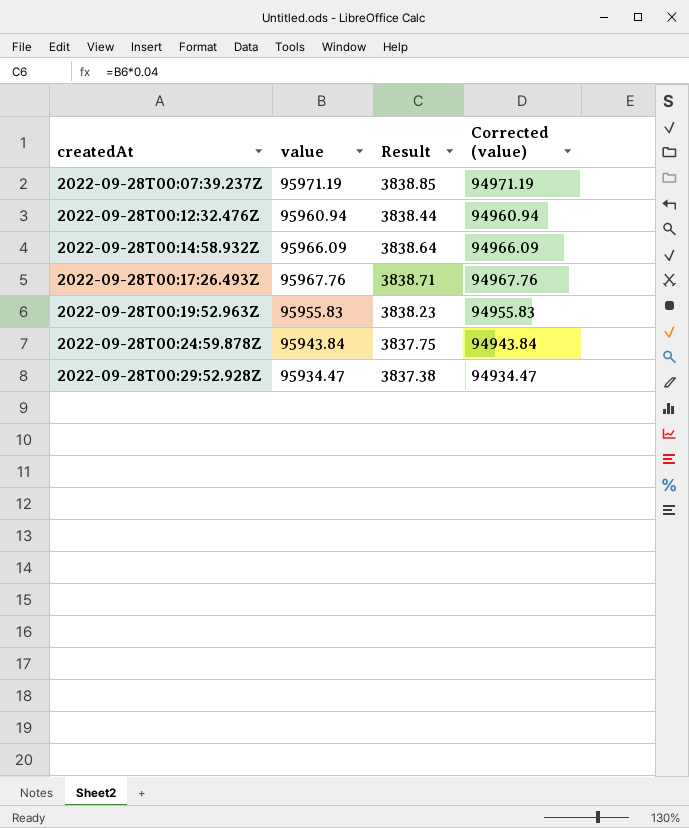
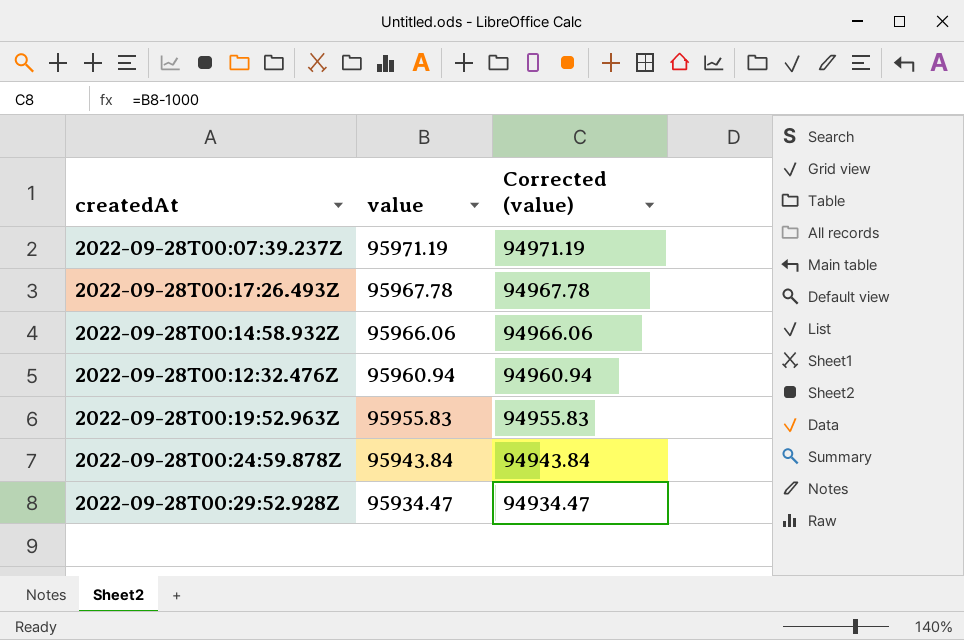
row order: createdAt ascending -> value descending
column Result | formula: [value] * 0.04 -> none
2022-09-28T00:17:26.493Z | value: 95967.76 -> 95967.78
2022-09-28T00:17:26.493Z | Corrected (value): 94967.76 -> 94967.78
2022-09-28T00:14:58.932Z | value: 95966.09 -> 95966.06
2022-09-28T00:14:58.932Z | Corrected (value): 94966.09 -> 94966.06

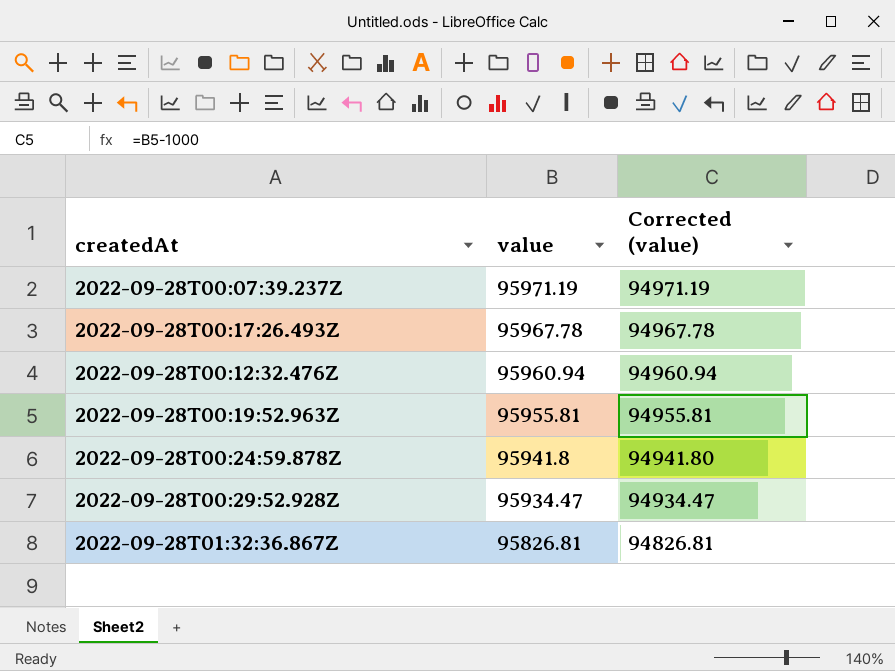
row 2022-09-28T00:14:58.932Z: 95966.06 | 94966.06 -> none
2022-09-28T00:19:52.963Z | value: 95955.83 -> 95955.81
2022-09-28T00:19:52.963Z | Corrected (value): 94955.83 -> 94955.81
2022-09-28T00:24:59.878Z | value: 95943.84 -> 95941.8
2022-09-28T00:24:59.878Z | Corrected (value): 94943.84 -> 94941.80
row 2022-09-28T01:32:36.867Z: none -> 95826.81 | 94826.81

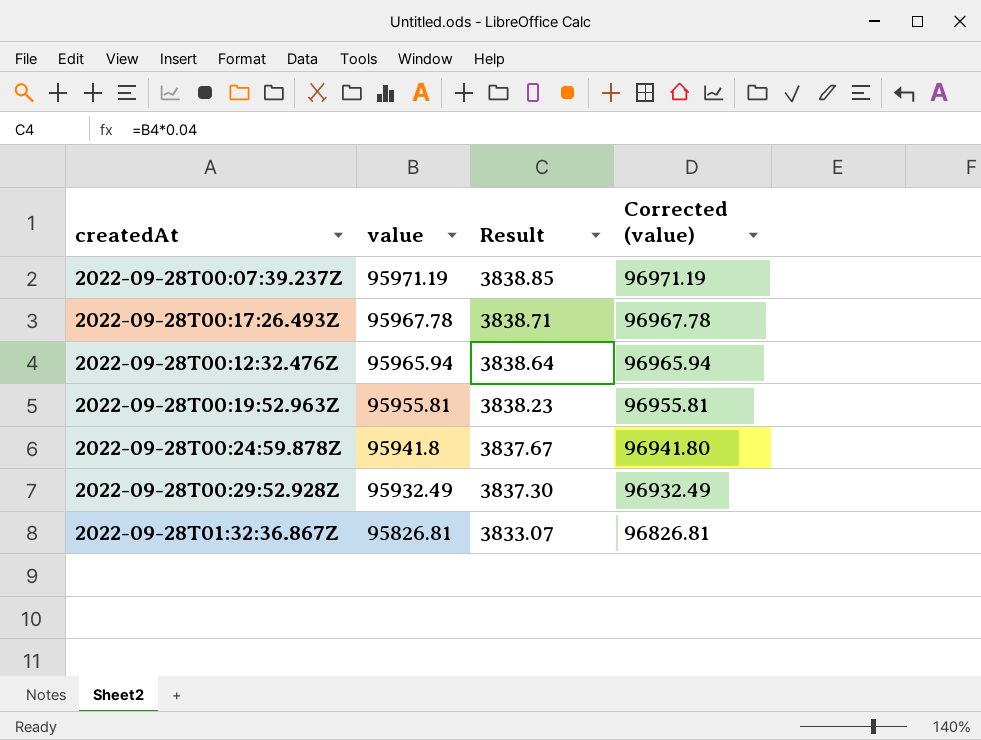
column Result | formula: none -> [value] * 0.04
column Corrected (value) | formula: [value] - 1000 -> [value] + 1000
2022-09-28T00:12:32.476Z | value: 95960.94 -> 95965.94
2022-09-28T00:29:52.928Z | value: 95934.47 -> 95932.49

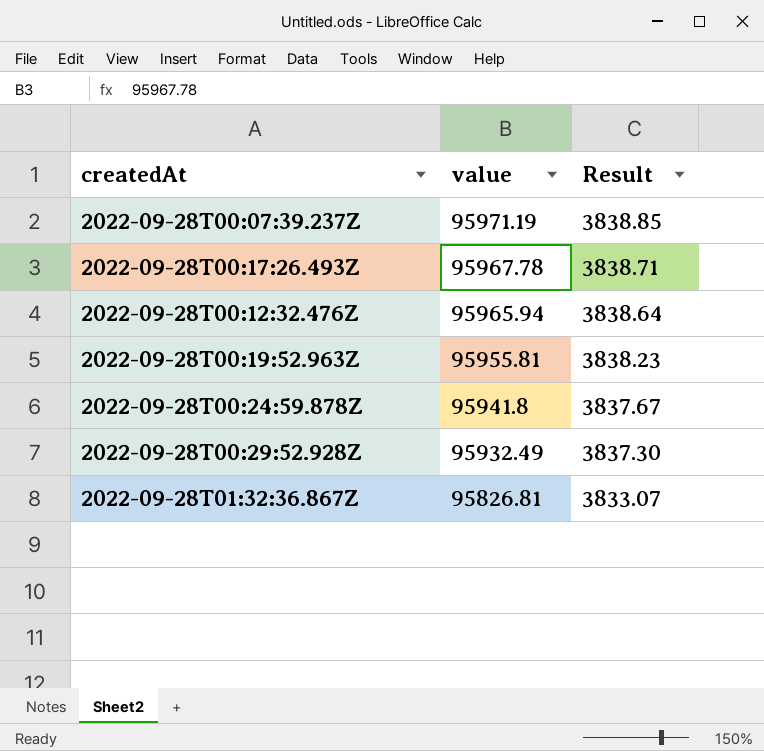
column Corrected (value) | formula: [value] + 1000 -> none

